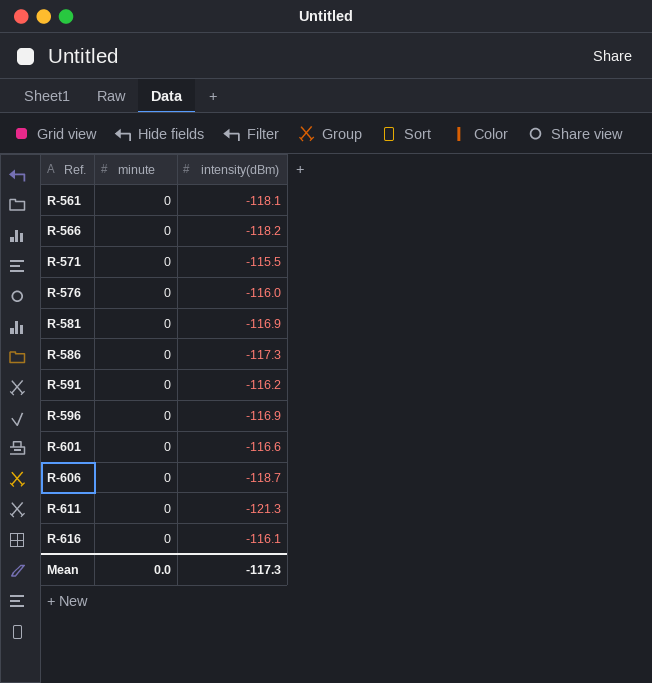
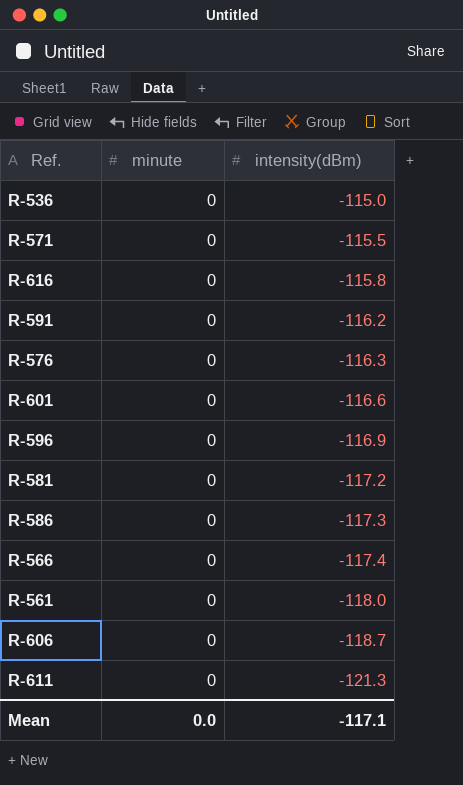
row order: Ref. ascending -> intensity(dBm) descending
row R-536: none -> 0 | -115.0
R-616 | intensity(dBm): -116.1 -> -115.8
R-576 | intensity(dBm): -116.0 -> -116.3
R-581 | intensity(dBm): -116.9 -> -117.2
R-566 | intensity(dBm): -118.2 -> -117.4
R-561 | intensity(dBm): -118.1 -> -118.0
Mean | intensity(dBm): -117.3 -> -117.1

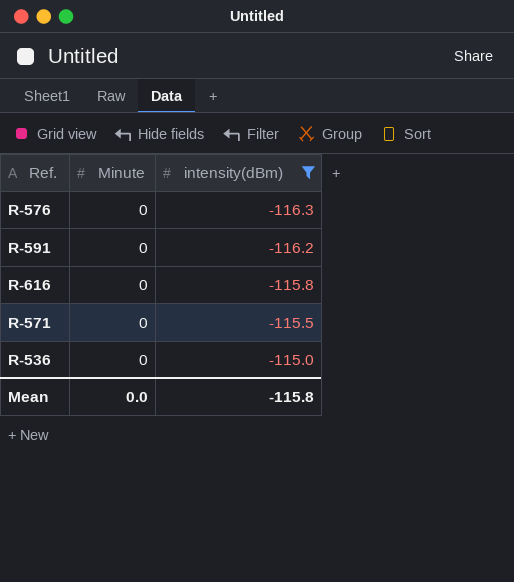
filter: none -> intensity(dBm) >= -116.3
row order: intensity(dBm) descending -> intensity(dBm) ascending
column name: minute -> Minute
Mean | intensity(dBm): -117.1 -> -115.8

